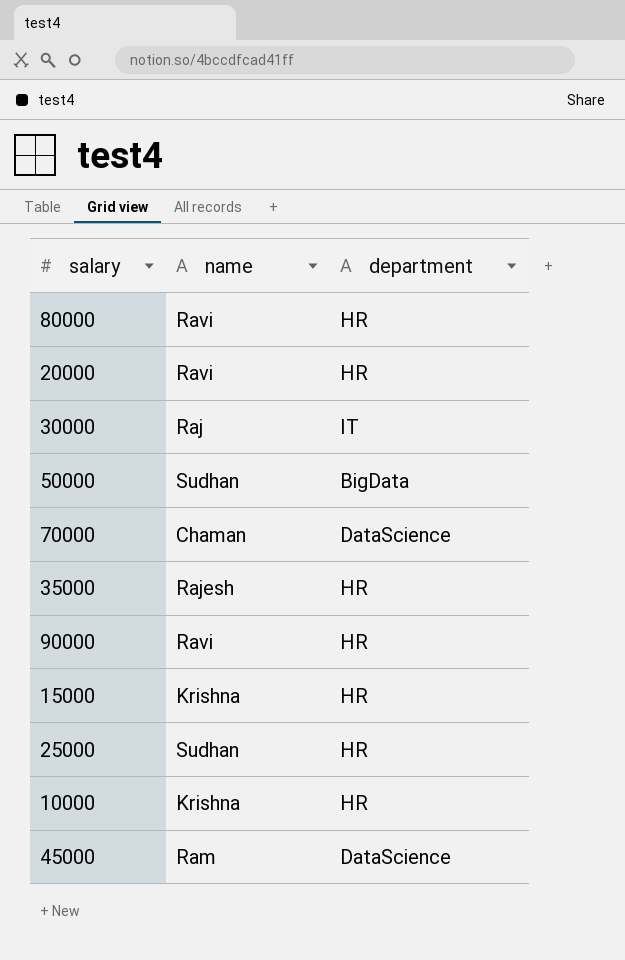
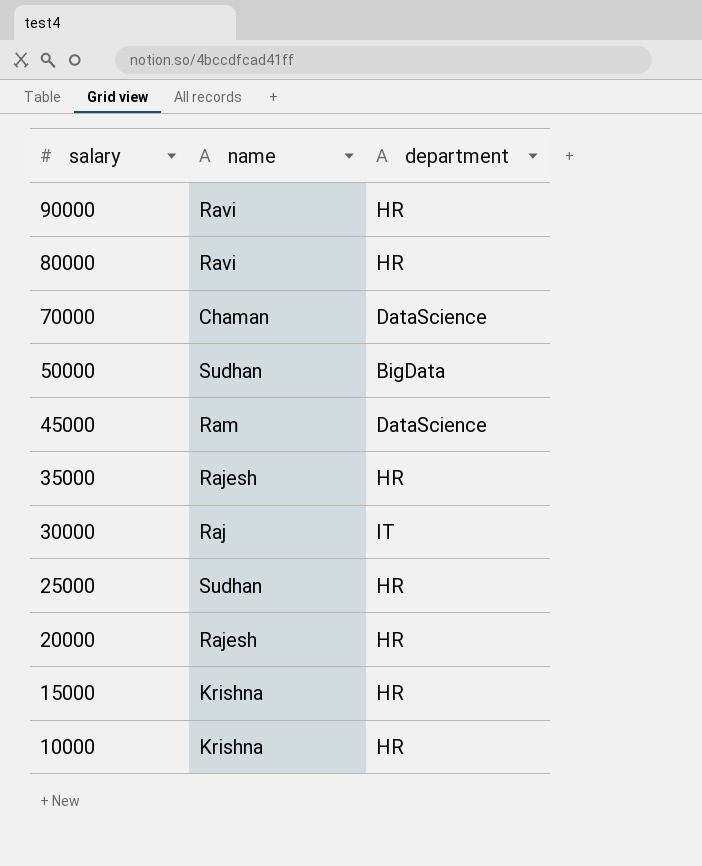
row order: none -> salary descending
20000 | name: Ravi -> Rajesh

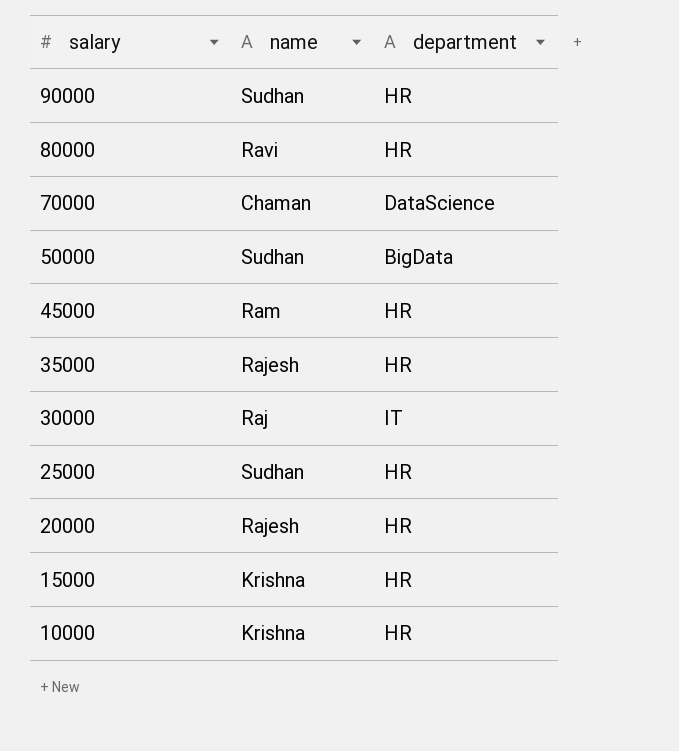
90000 | name: Ravi -> Sudhan
45000 | department: DataScience -> HR

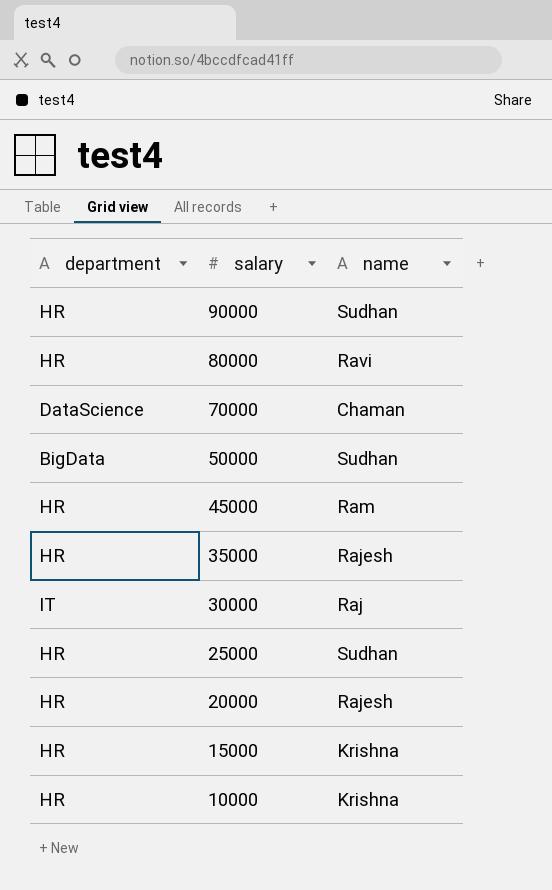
column department | position: 3 -> 1

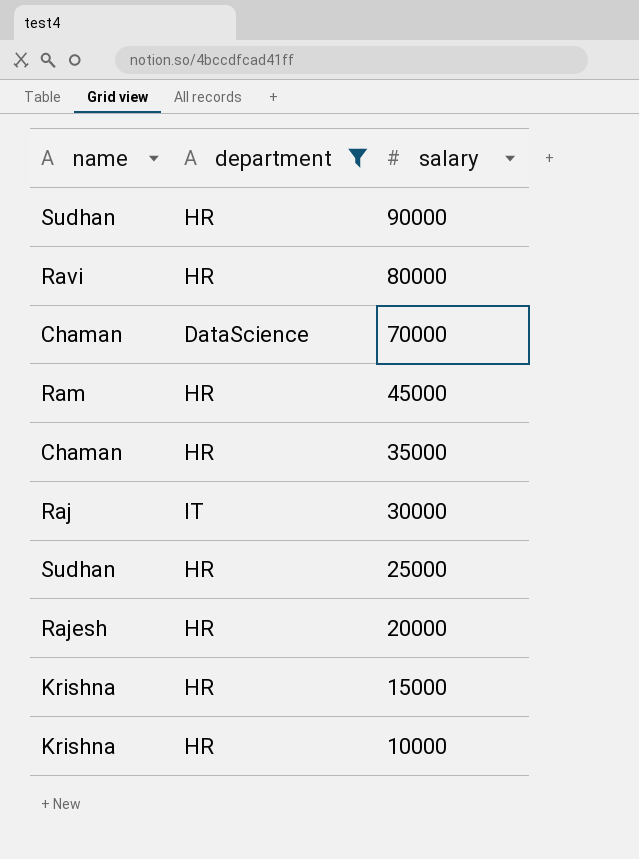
filter: none -> department != BigData
column name | position: 3 -> 1
35000 | name: Rajesh -> Chaman

